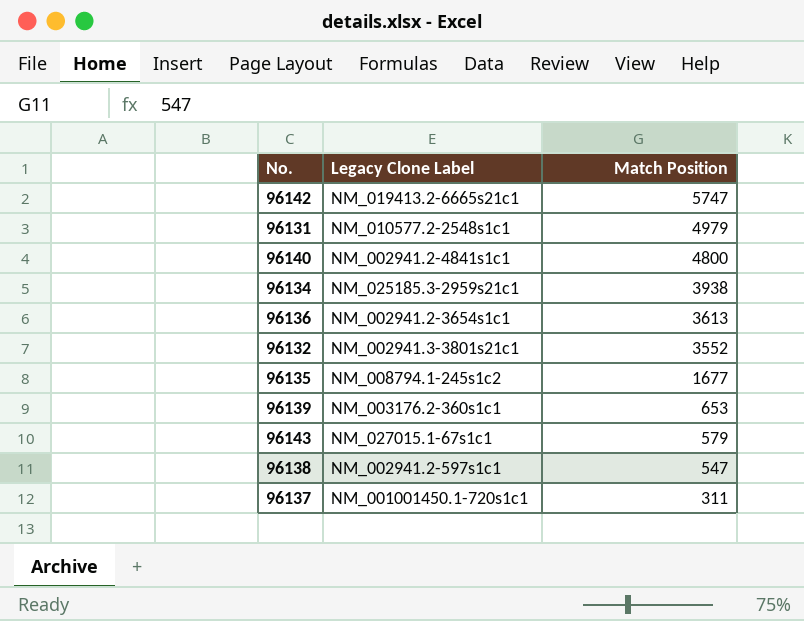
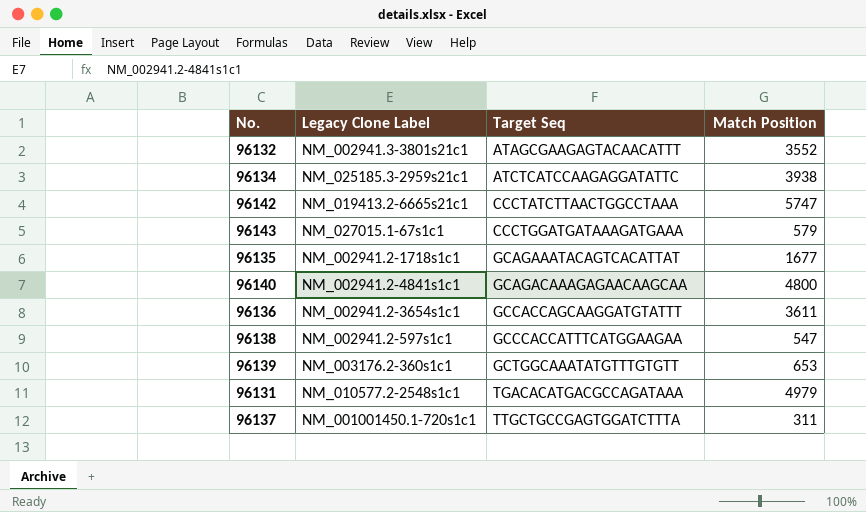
row order: Match Position descending -> Target Seq ascending
column Target Seq | position: none -> 3
96135 | Legacy Clone Label: NM_008794.1-245s1c2 -> NM_002941.2-1718s1c1
96136 | Match Position: 3613 -> 3611

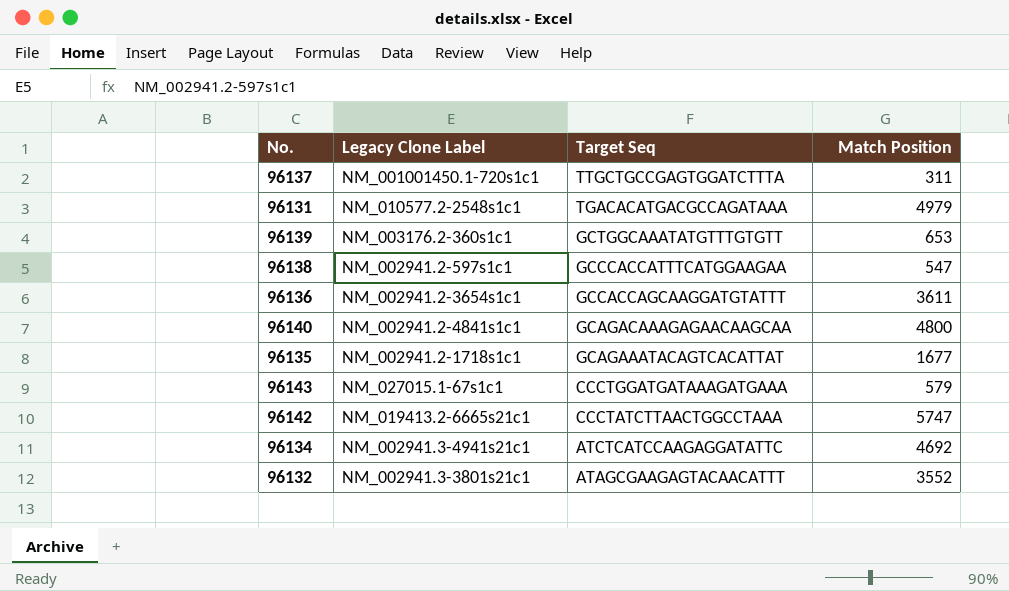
row order: Target Seq ascending -> Target Seq descending
96134 | Legacy Clone Label: NM_025185.3-2959s21c1 -> NM_002941.3-4941s21c1
96134 | Match Position: 3938 -> 4692

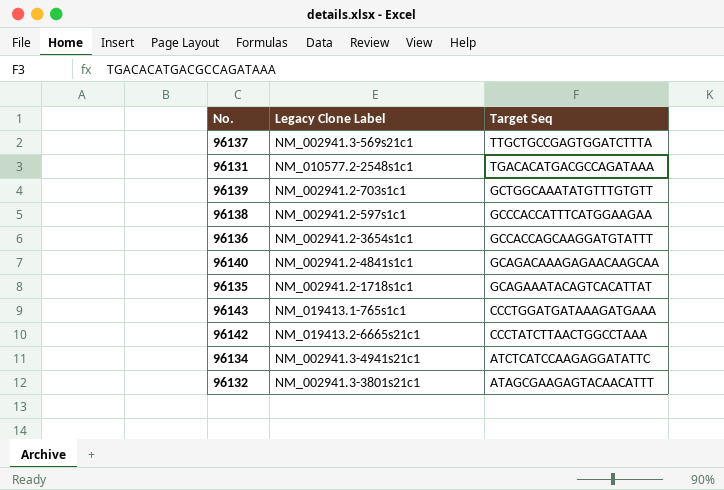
column Match Position | position: 4 -> none
96137 | Legacy Clone Label: NM_001001450.1-720s1c1 -> NM_002941.3-569s21c1
96139 | Legacy Clone Label: NM_003176.2-360s1c1 -> NM_002941.2-703s1c1
96143 | Legacy Clone Label: NM_027015.1-67s1c1 -> NM_019413.1-765s1c1

